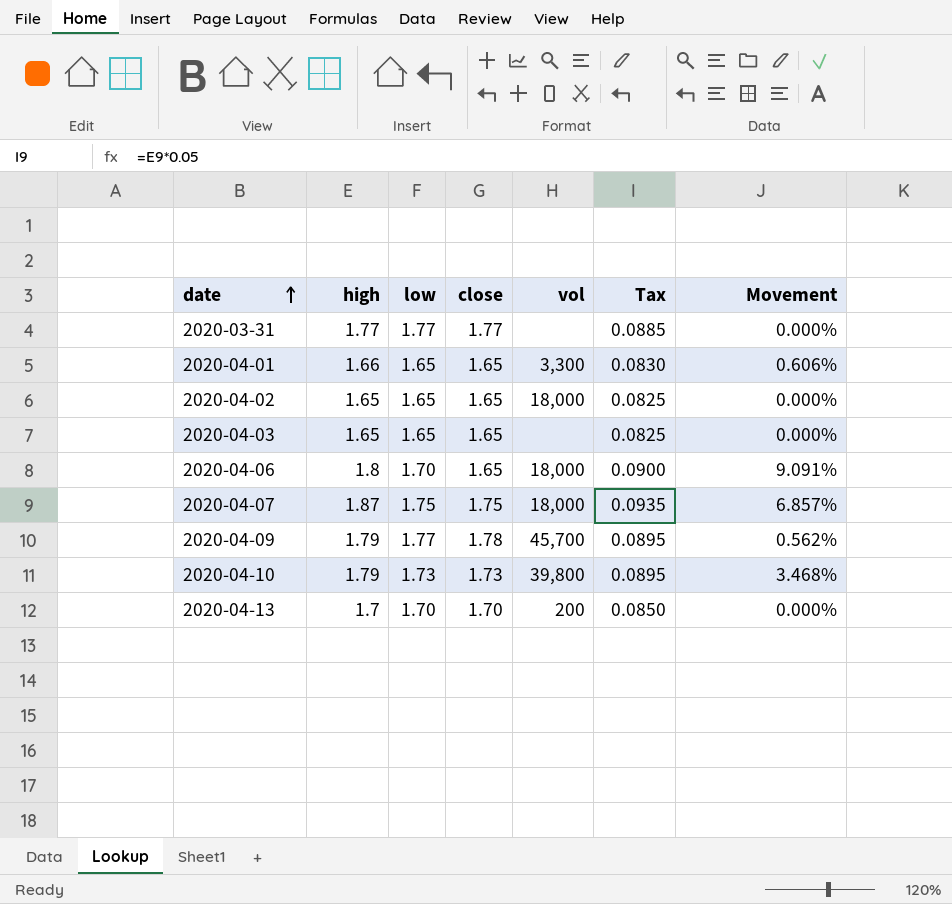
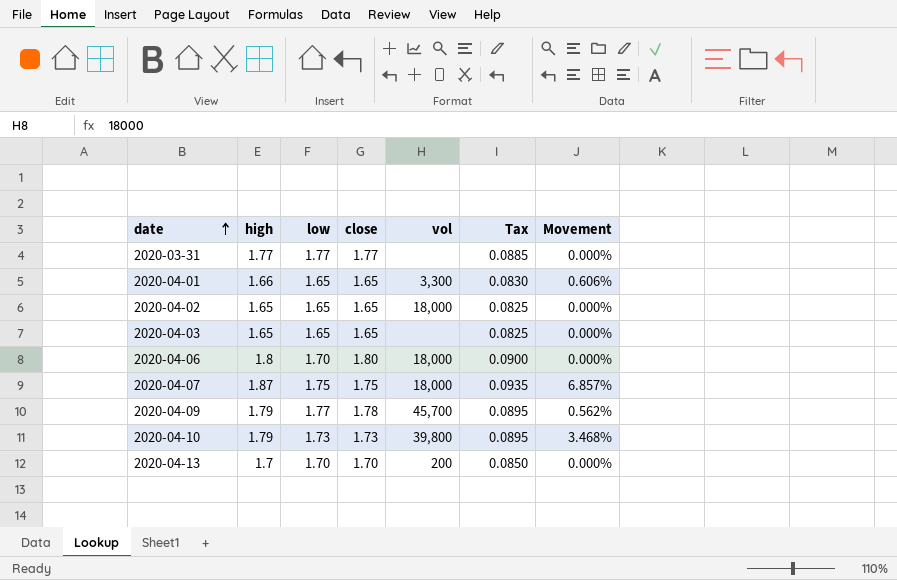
2020-04-06 | close: 1.65 -> 1.80
2020-04-06 | Movement: 9.091% -> 0.000%

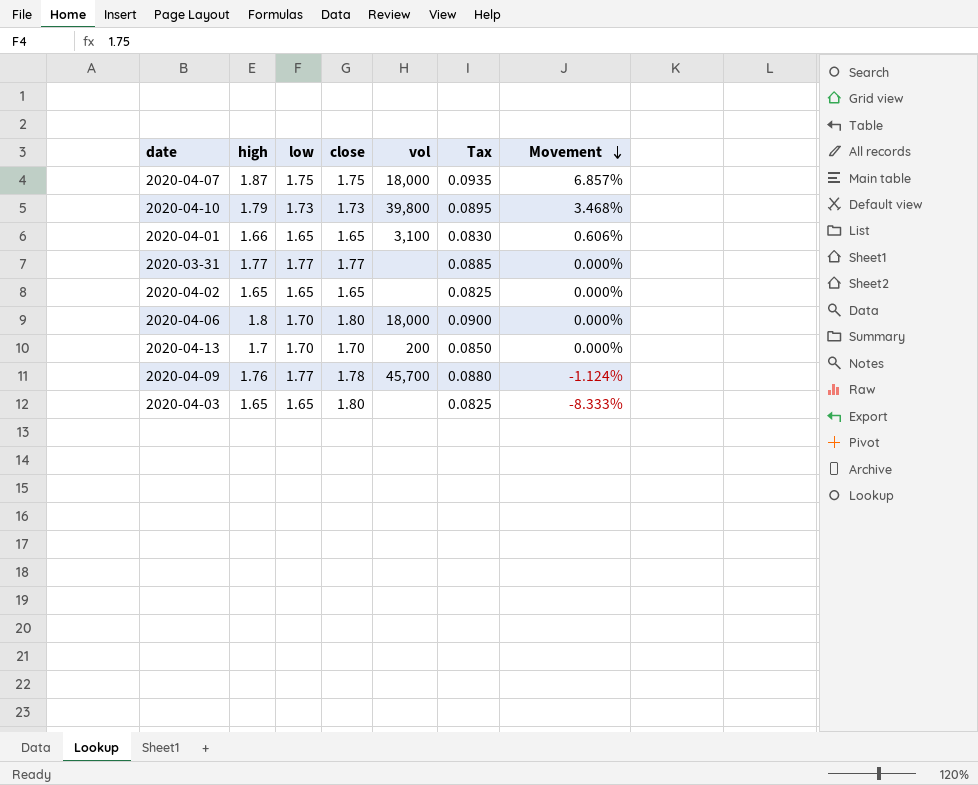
row order: date ascending -> Movement descending
2020-04-01 | vol: 3,300 -> 3,100
2020-04-02 | vol: 18,000 -> none
2020-04-09 | high: 1.79 -> 1.76
2020-04-09 | Tax: 0.0895 -> 0.0880
2020-04-09 | Movement: 0.562% -> -1.124%
2020-04-03 | close: 1.65 -> 1.80
2020-04-03 | Movement: 0.000% -> -8.333%

